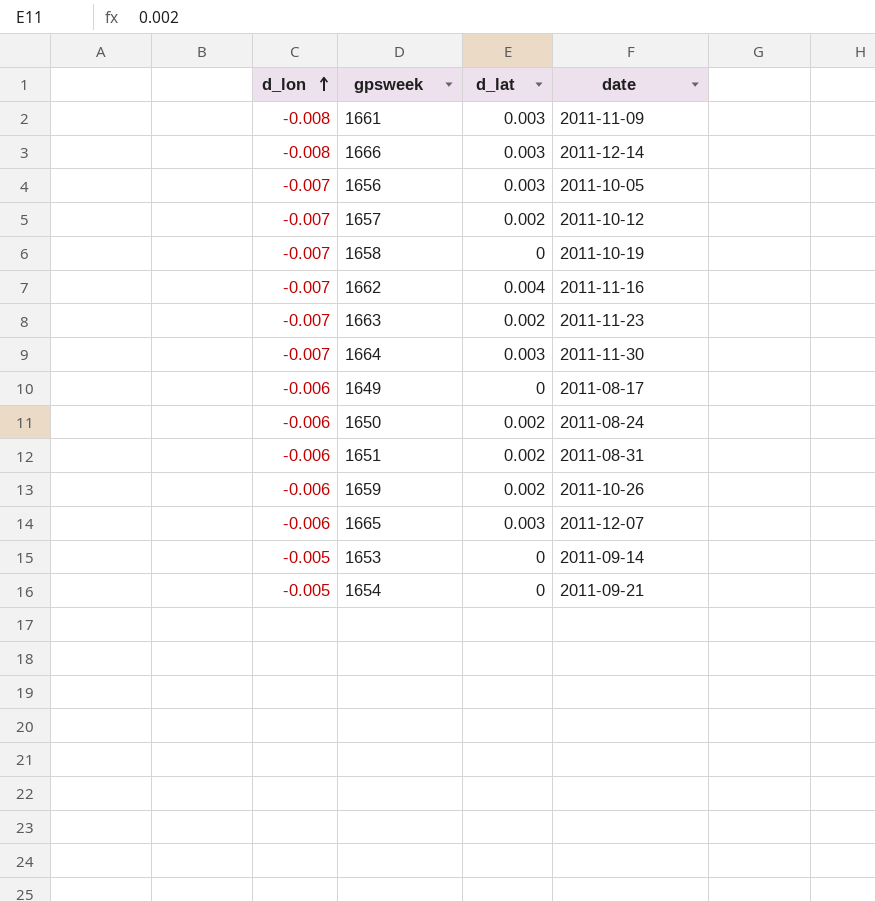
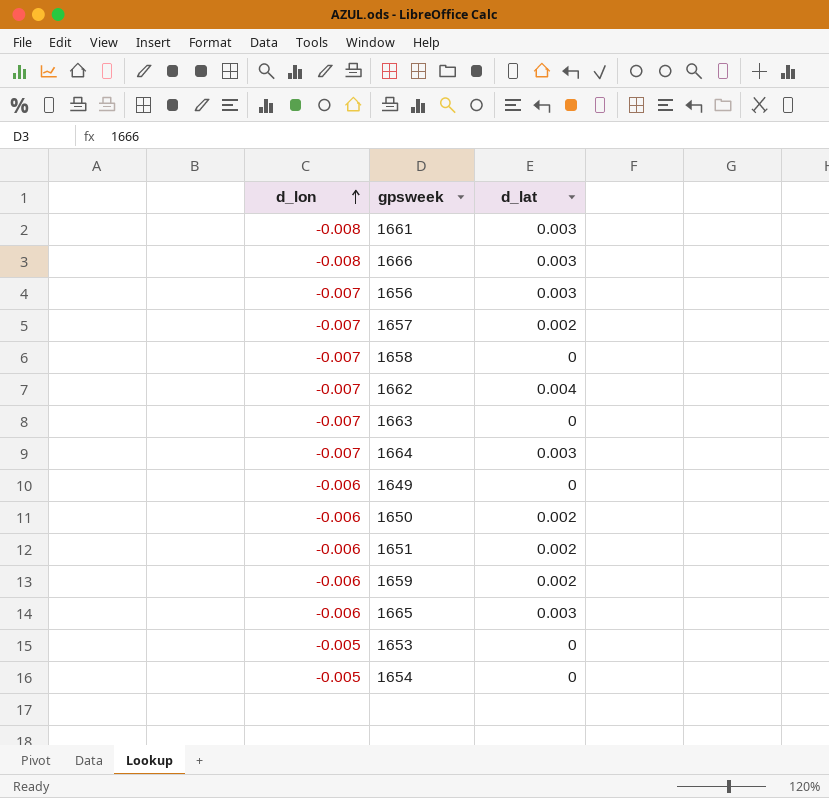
column date | position: 4 -> none
1663 | d_lat: 0.002 -> 0

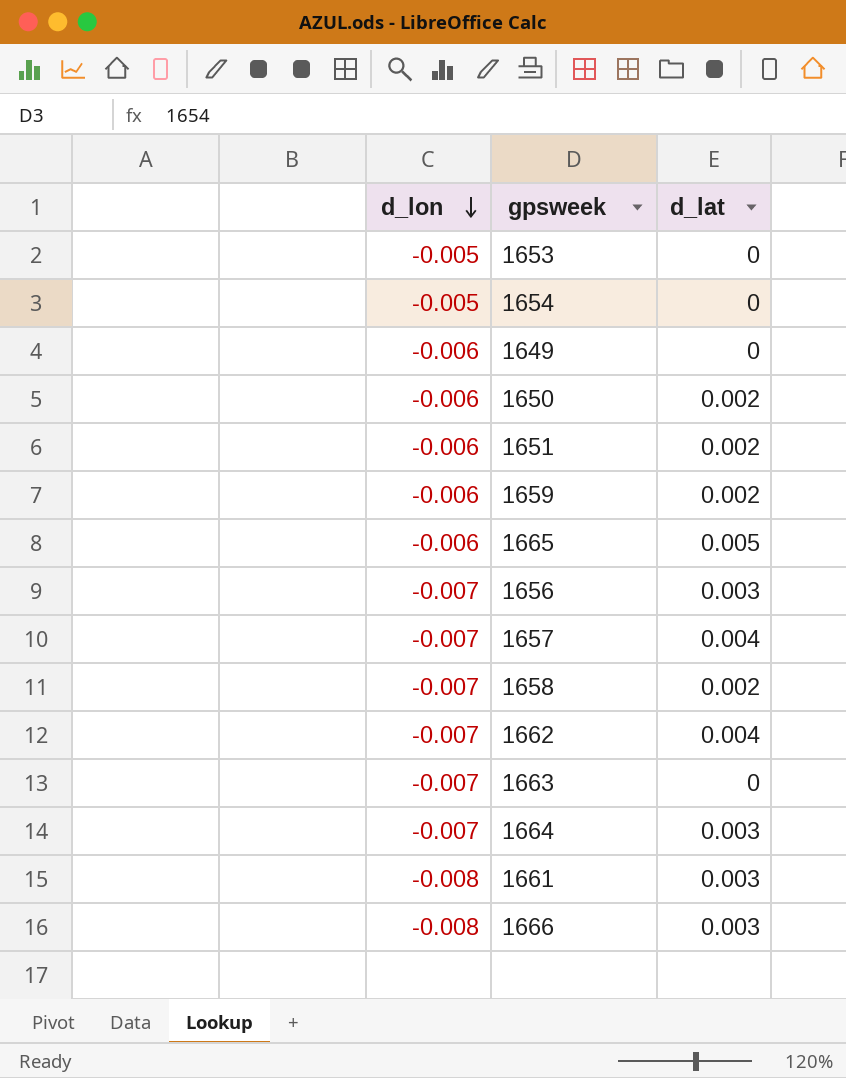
row order: d_lon ascending -> d_lon descending
1665 | d_lat: 0.003 -> 0.005
1657 | d_lat: 0.002 -> 0.004
1658 | d_lat: 0 -> 0.002

